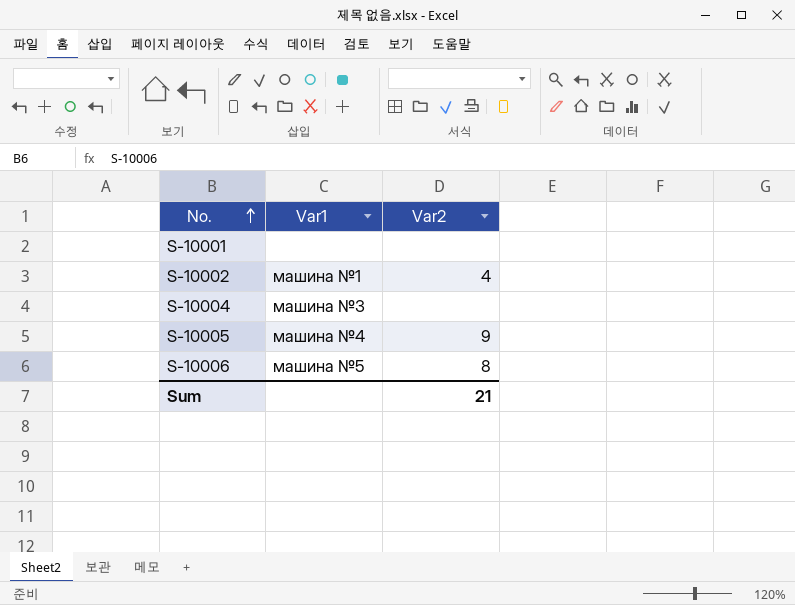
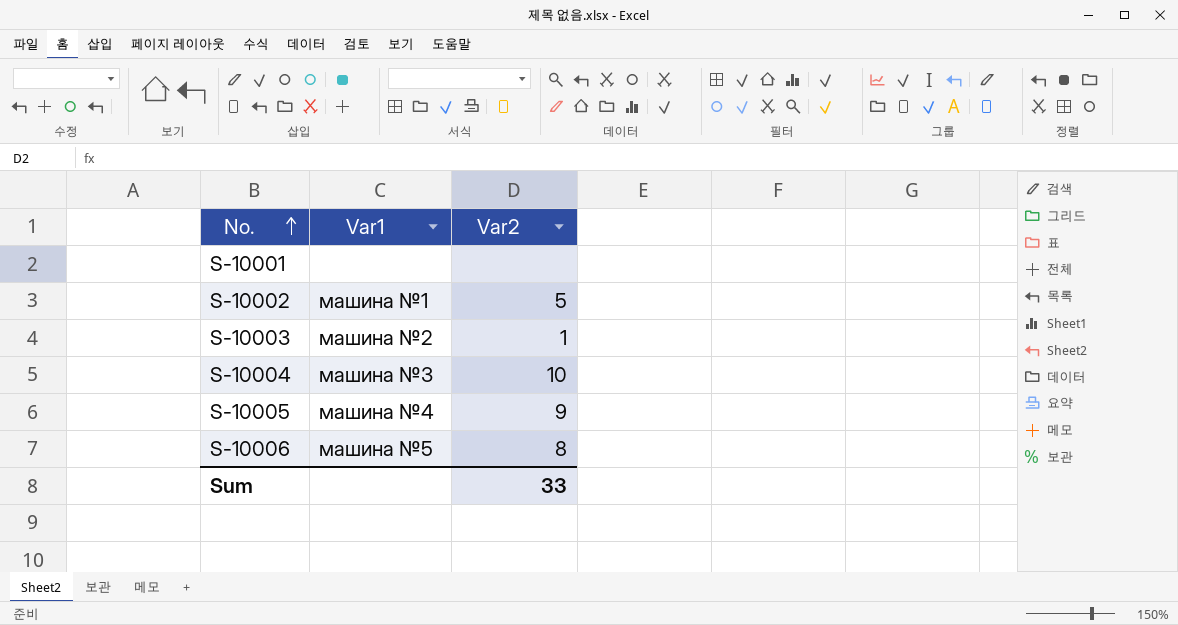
S-10002 | Var2: 4 -> 5
row S-10003: none -> машина №2 | 1
S-10004 | Var2: none -> 10
Sum | Var2: 21 -> 33

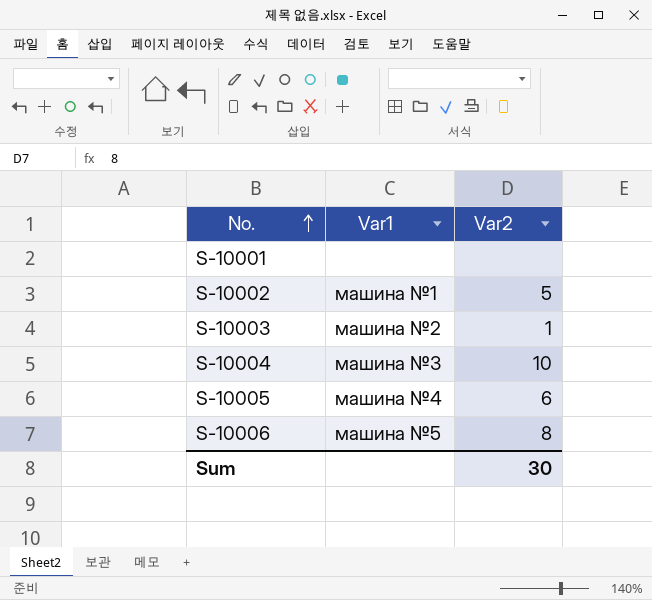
S-10005 | Var2: 9 -> 6
Sum | Var2: 33 -> 30

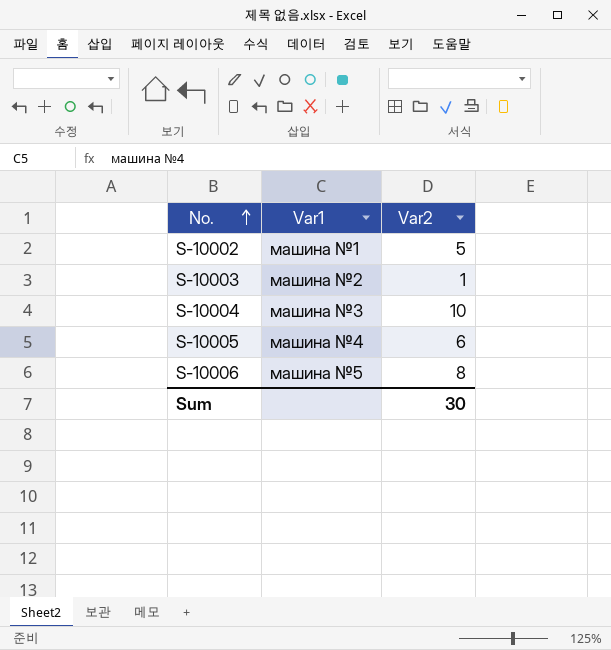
row S-10001: none | none -> none

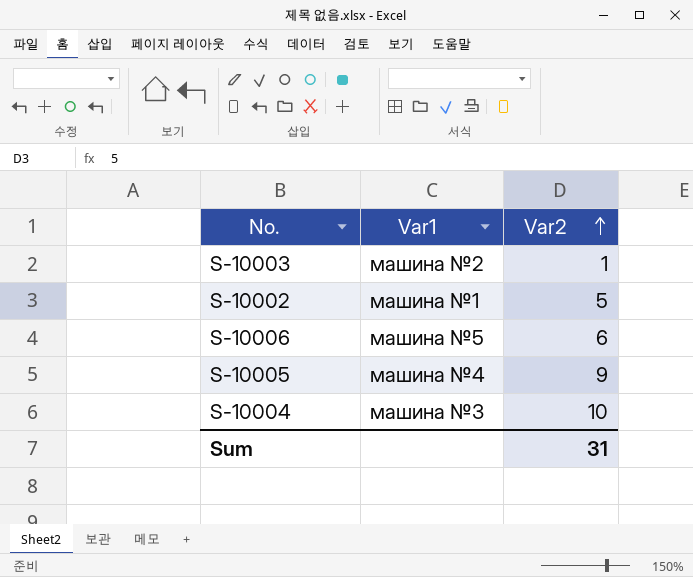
row order: No. ascending -> Var2 ascending
S-10006 | Var2: 8 -> 6
S-10005 | Var2: 6 -> 9
Sum | Var2: 30 -> 31

